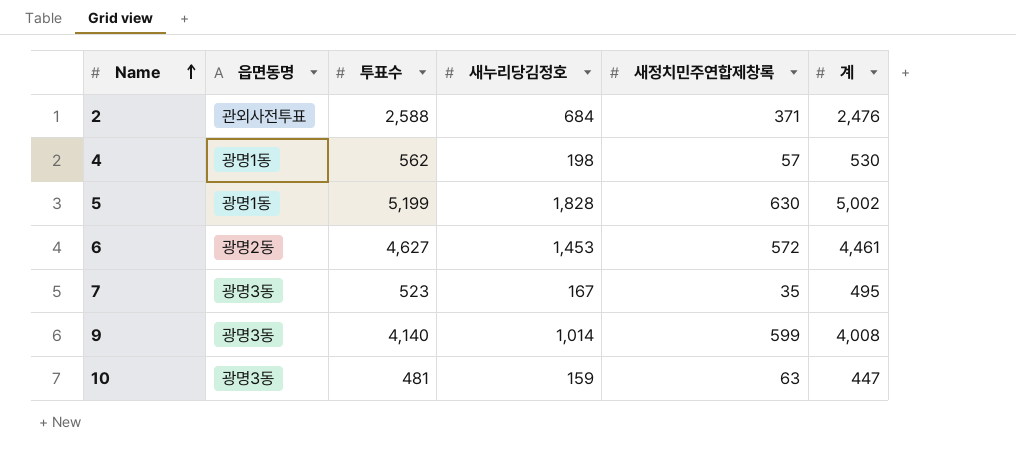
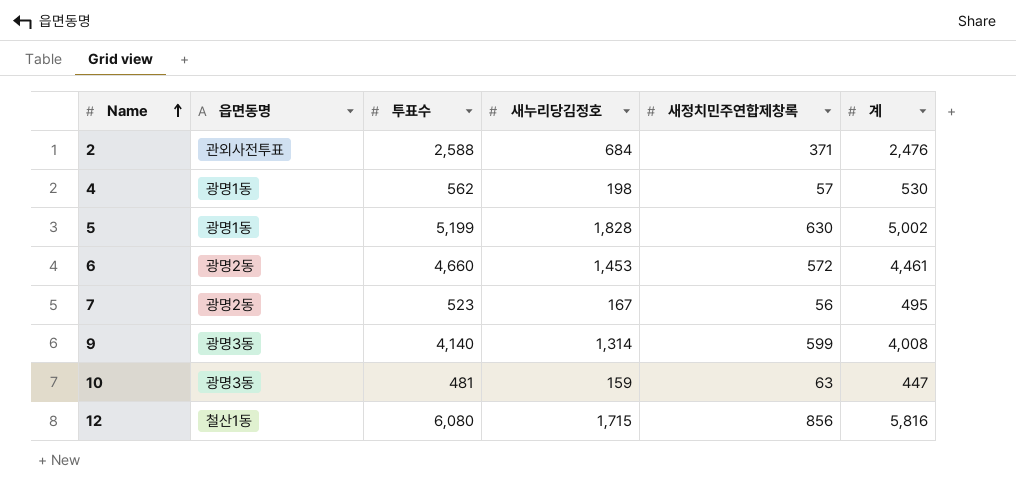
6 | 투표수: 4,627 -> 4,660
7 | 읍면동명: 광명3동 -> 광명2동
7 | 새정치민주연합제창록: 35 -> 56
9 | 새누리당김정호: 1,014 -> 1,314
row 12: none -> 철산1동 | 6,080 | 1,715 | 856 | 5,816

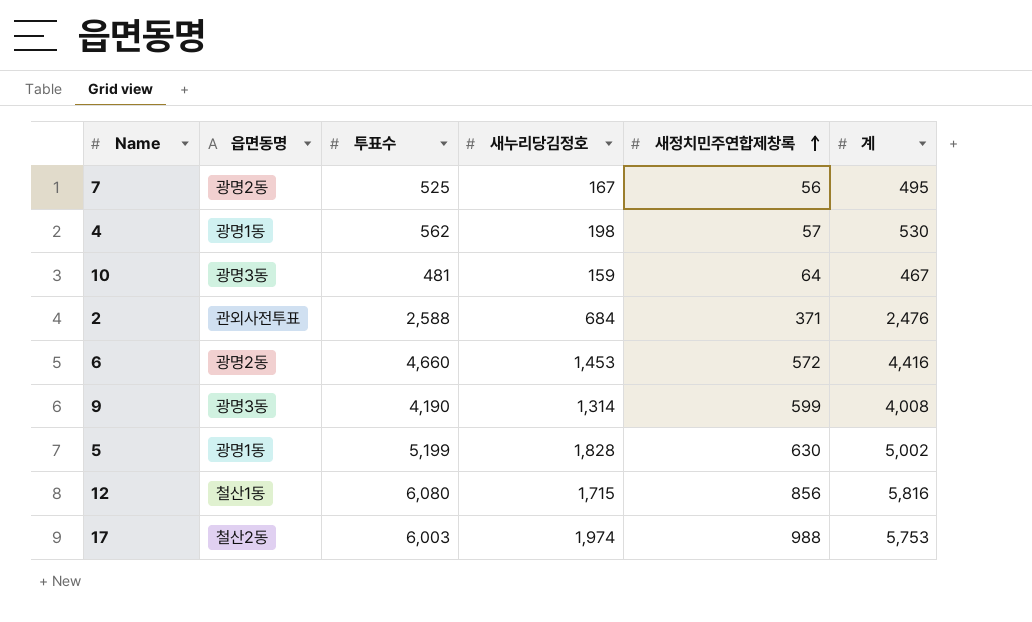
row order: Name ascending -> 새정치민주연합제창록 ascending
7 | 투표수: 523 -> 525
10 | 새정치민주연합제창록: 63 -> 64
10 | 계: 447 -> 467
6 | 계: 4,461 -> 4,416
9 | 투표수: 4,140 -> 4,190
row 17: none -> 철산2동 | 6,003 | 1,974 | 988 | 5,753

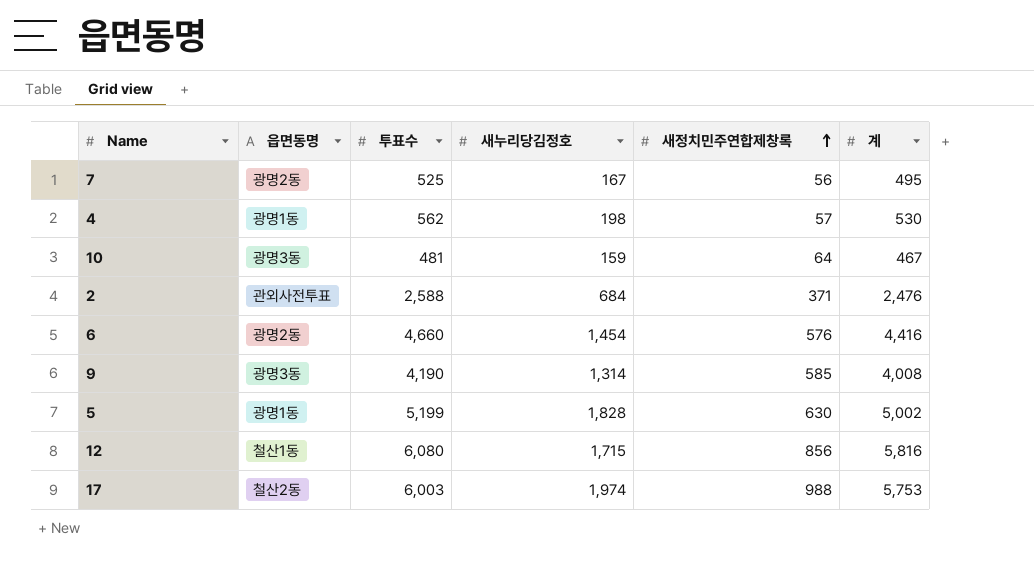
6 | 새누리당김정호: 1,453 -> 1,454
6 | 새정치민주연합제창록: 572 -> 576
9 | 새정치민주연합제창록: 599 -> 585

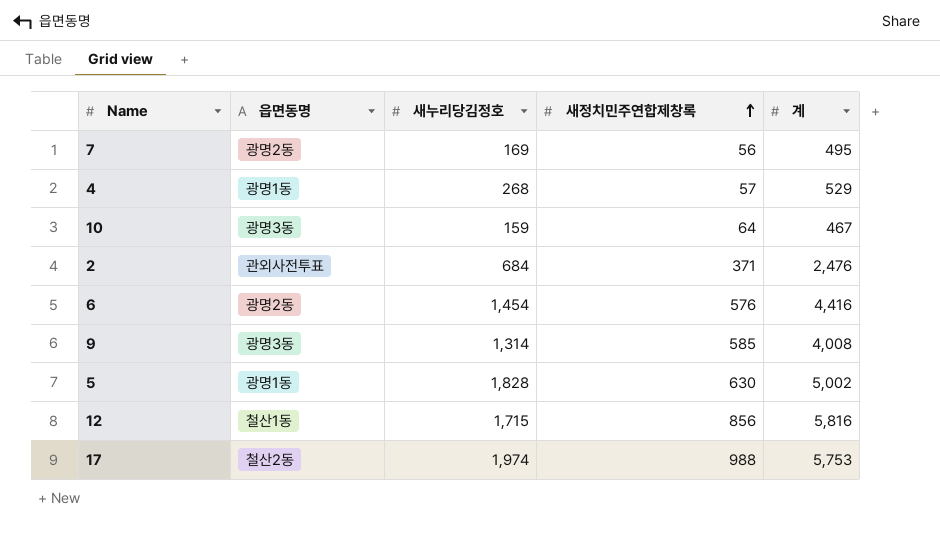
column 투표수 | position: 3 -> none
7 | 새누리당김정호: 167 -> 169
4 | 새누리당김정호: 198 -> 268
4 | 계: 530 -> 529

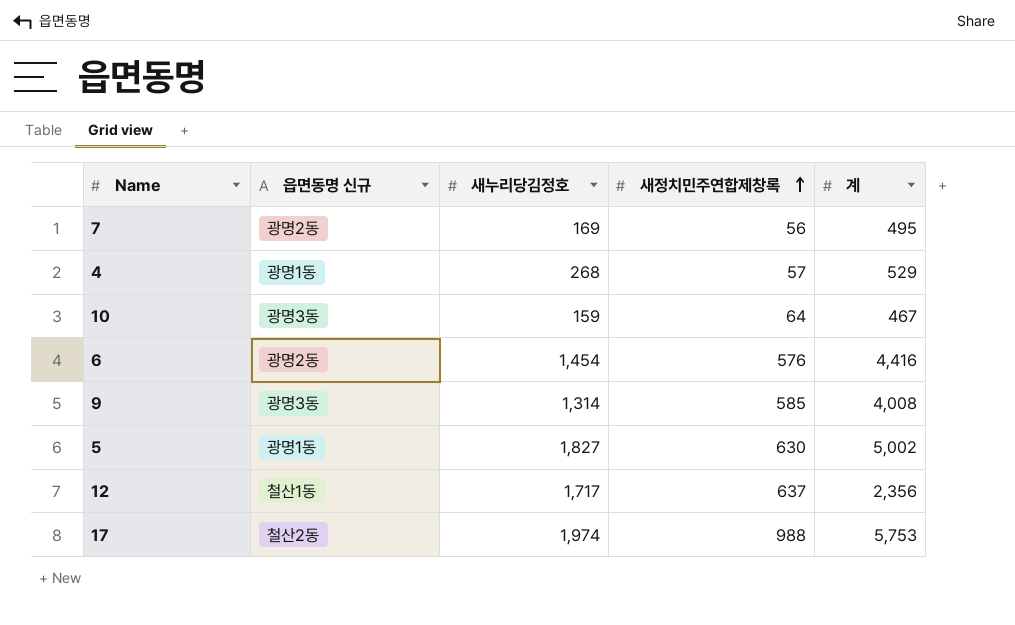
column name: 읍면동명 -> 읍면동명 신규
row 2: 관외사전투표 | 684 | 371 | 2,476 -> none
5 | 새누리당김정호: 1,828 -> 1,827
12 | 새누리당김정호: 1,715 -> 1,717
12 | 새정치민주연합제창록: 856 -> 637
12 | 계: 5,816 -> 2,356

